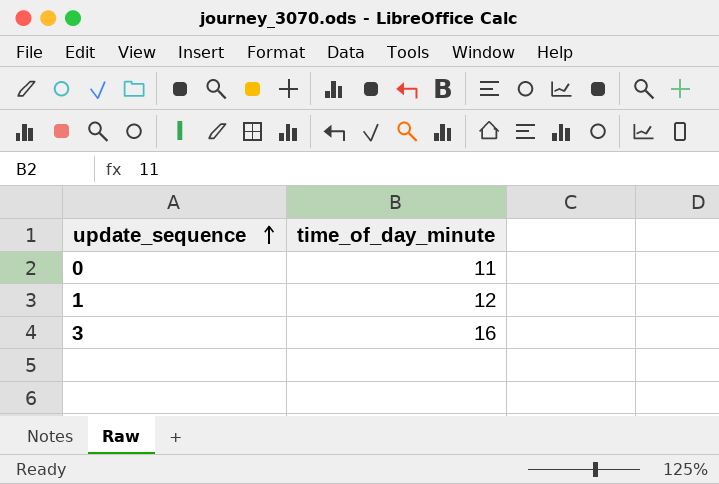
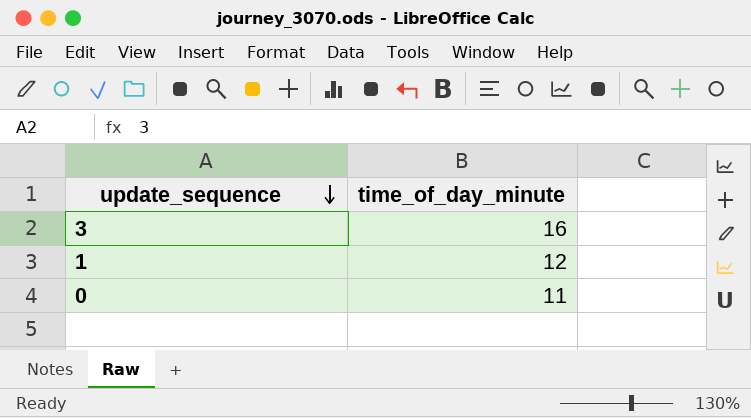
row order: update_sequence ascending -> update_sequence descending

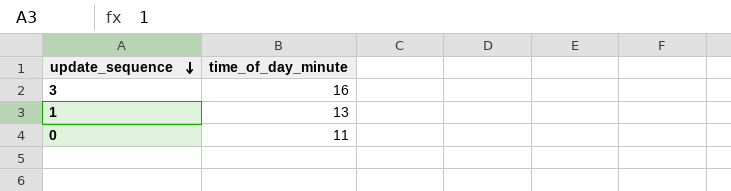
1 | time_of_day_minute: 12 -> 13

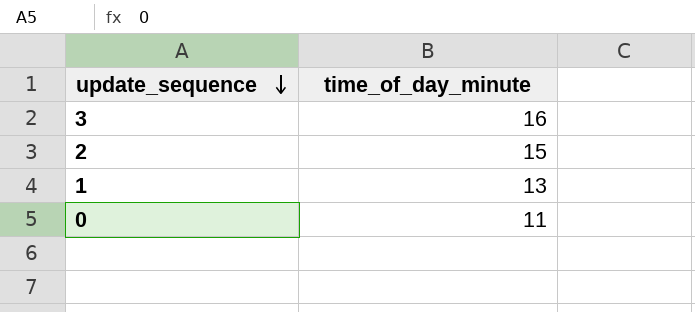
row 2: none -> 15

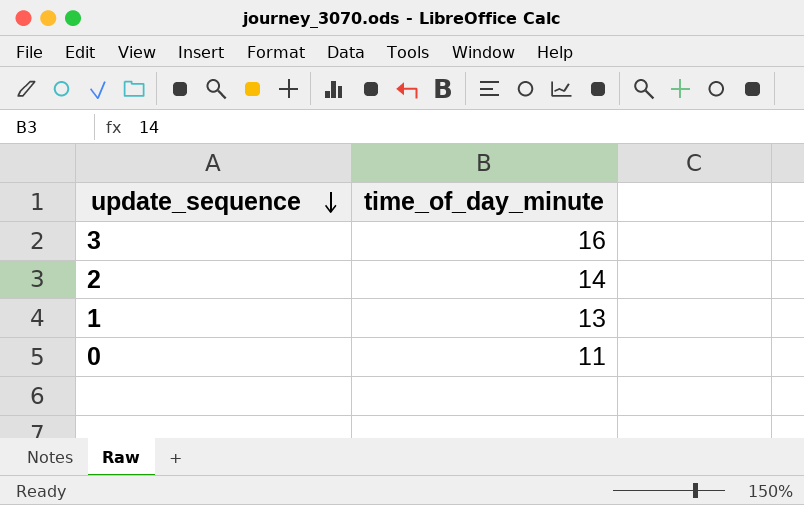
2 | time_of_day_minute: 15 -> 14

